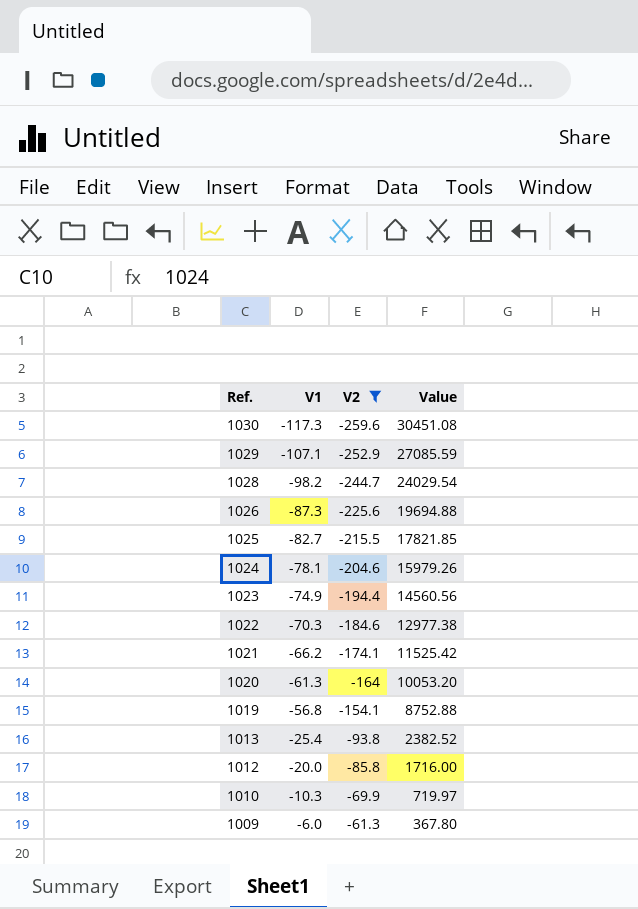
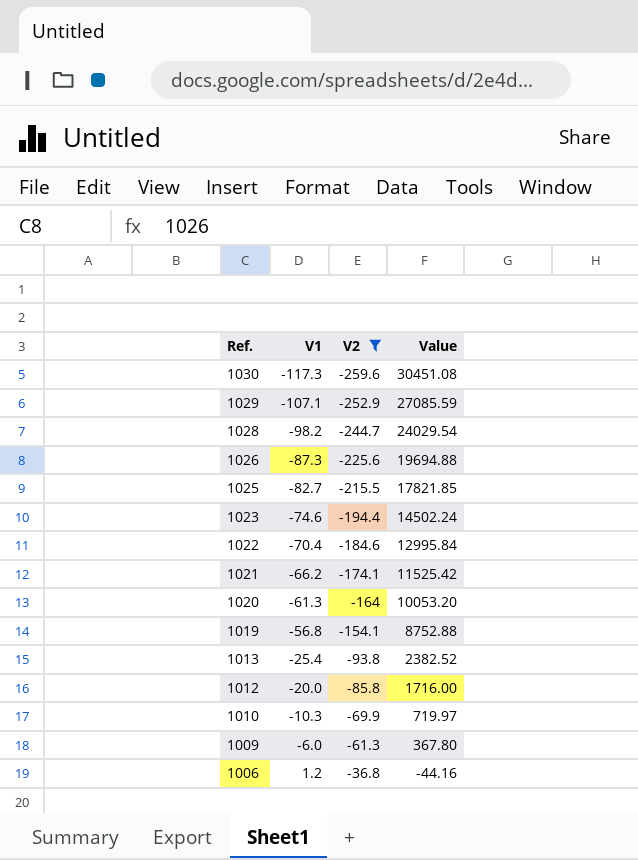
row 1024: -78.1 | -204.6 | 15979.26 -> none
1023 | V1: -74.9 -> -74.6
1023 | Value: 14560.56 -> 14502.24
1022 | V1: -70.3 -> -70.4
1022 | Value: 12977.38 -> 12995.84
row 1006: none -> 1.2 | -36.8 | -44.16

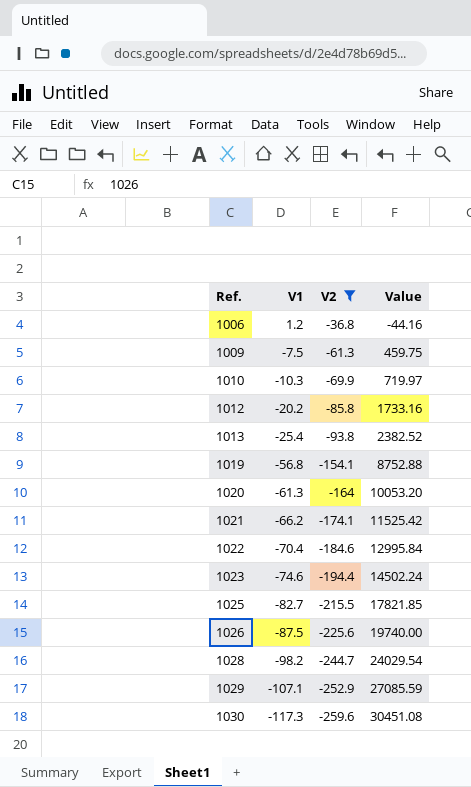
row order: Ref. descending -> Ref. ascending
1009 | V1: -6.0 -> -7.5
1009 | Value: 367.80 -> 459.75
1012 | V1: -20.0 -> -20.2
1012 | Value: 1716.00 -> 1733.16
1026 | V1: -87.3 -> -87.5
1026 | Value: 19694.88 -> 19740.00

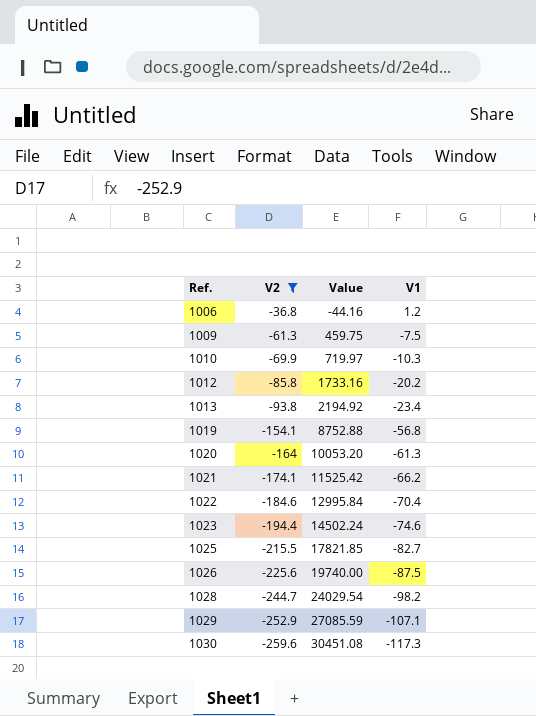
column V1 | position: 2 -> 4
1013 | Value: 2382.52 -> 2194.92
1013 | V1: -25.4 -> -23.4

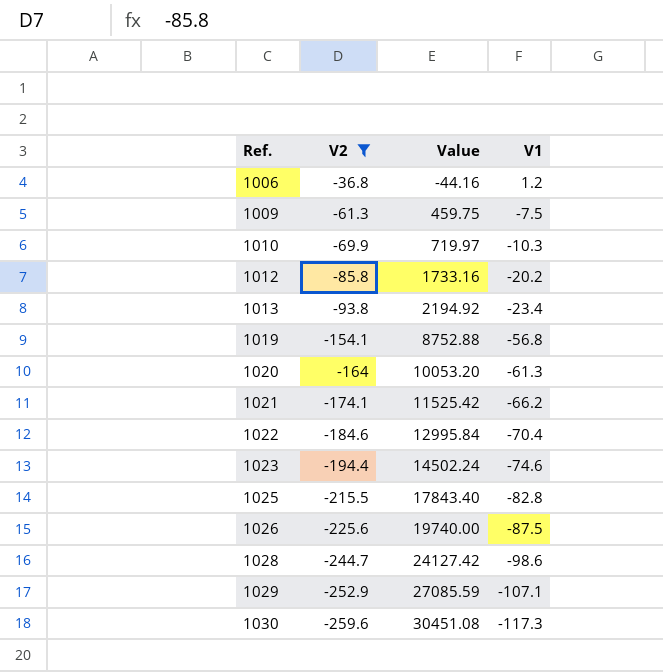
1025 | Value: 17821.85 -> 17843.40
1025 | V1: -82.7 -> -82.8
1028 | Value: 24029.54 -> 24127.42
1028 | V1: -98.2 -> -98.6

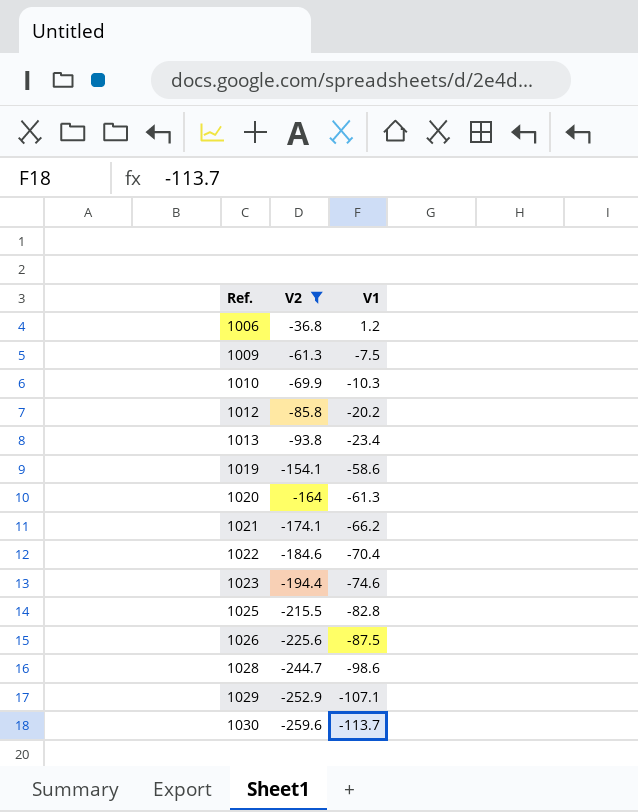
column Value | formula: [V2] * [V1] -> none
1019 | V1: -56.8 -> -58.6
1030 | V1: -117.3 -> -113.7

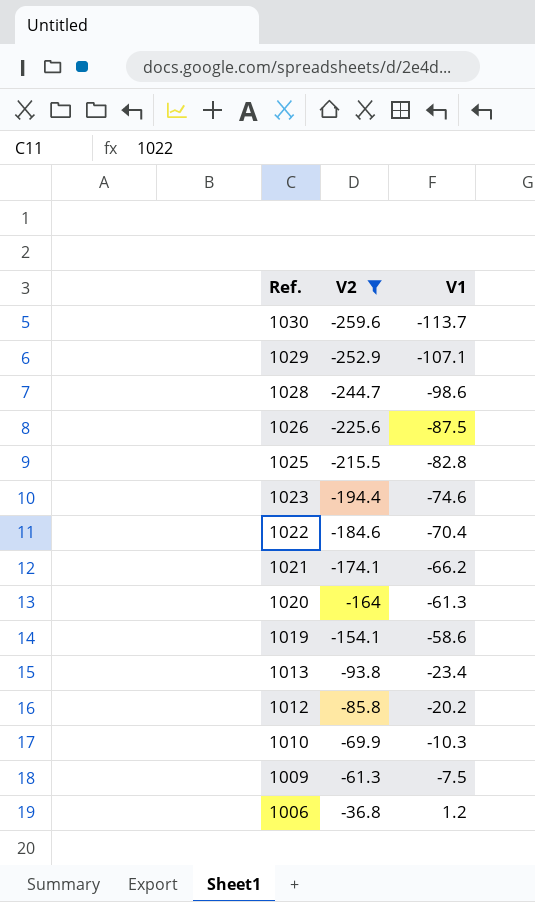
row order: Ref. ascending -> Ref. descending

